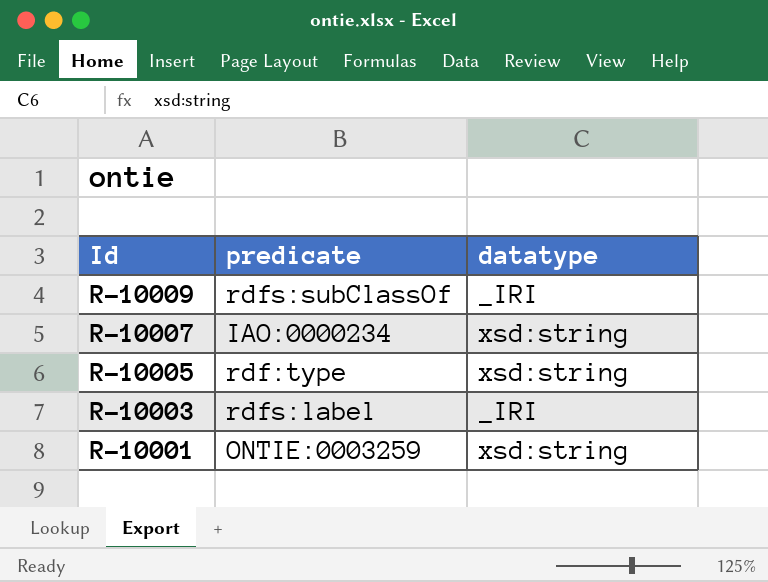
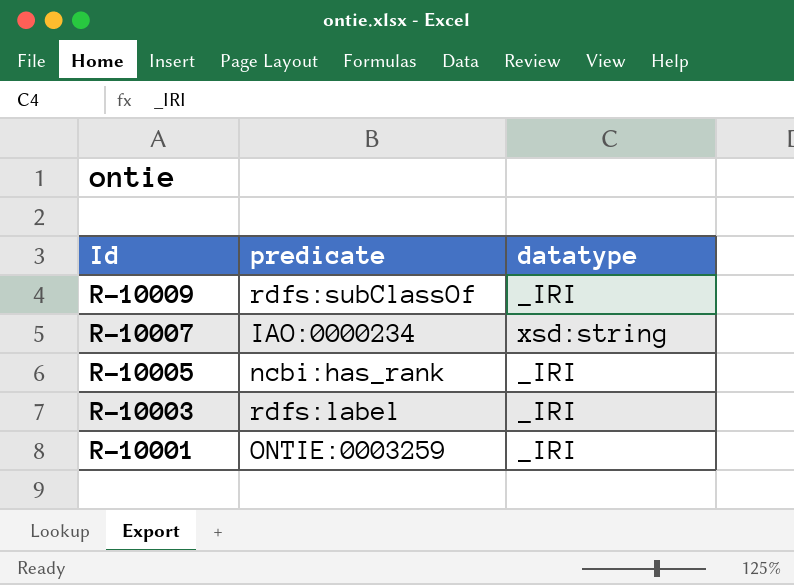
R-10005 | predicate: rdf:type -> ncbi:has_rank
R-10005 | datatype: xsd:string -> _IRI
R-10001 | datatype: xsd:string -> _IRI

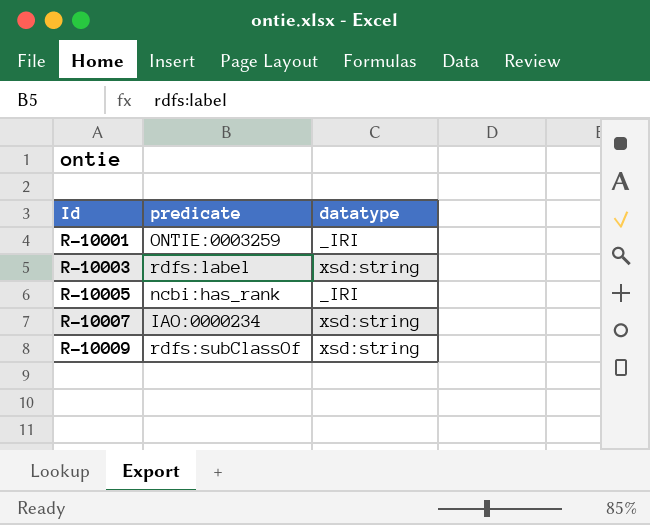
row order: Id descending -> Id ascending
R-10003 | datatype: _IRI -> xsd:string
R-10009 | datatype: _IRI -> xsd:string

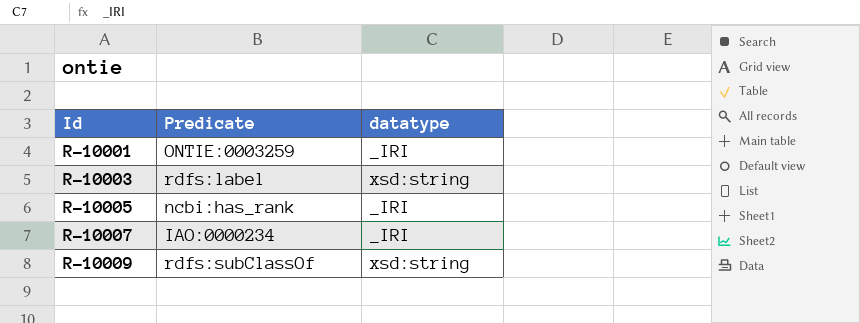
column name: predicate -> Predicate
R-10007 | datatype: xsd:string -> _IRI

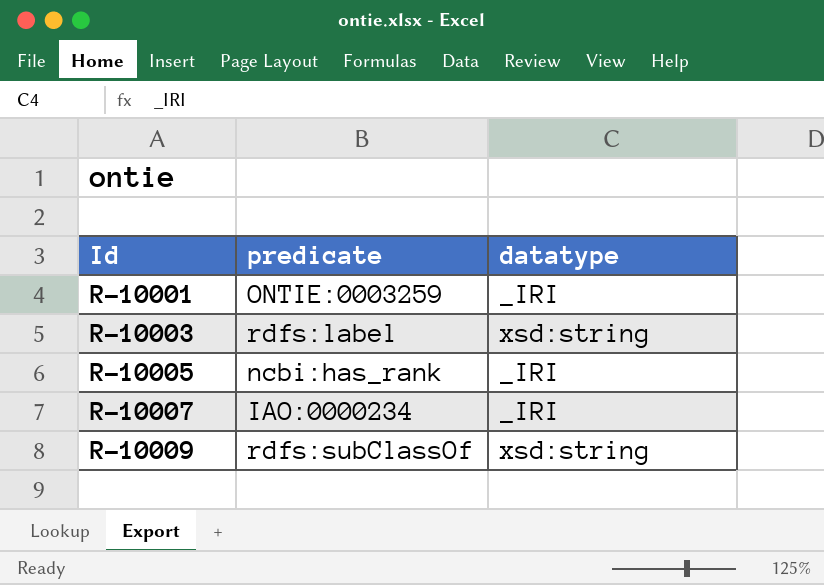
column name: Predicate -> predicate

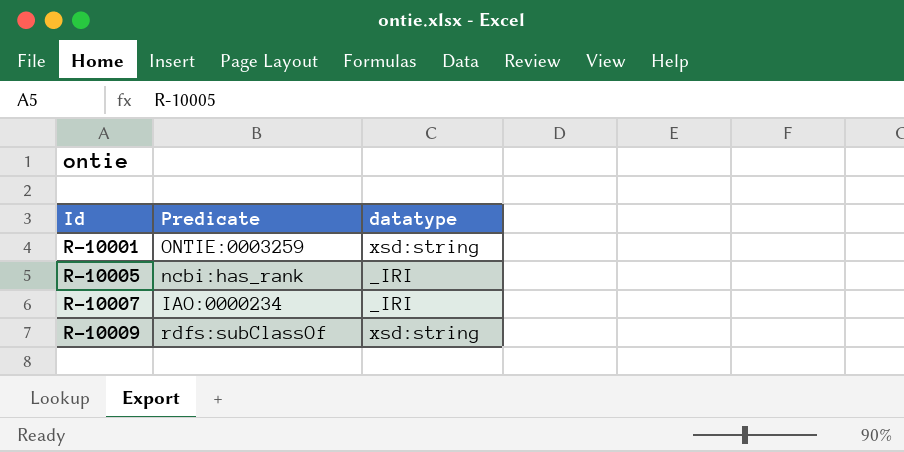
column name: predicate -> Predicate
row R-10003: rdfs:label | xsd:string -> none
R-10001 | datatype: _IRI -> xsd:string

